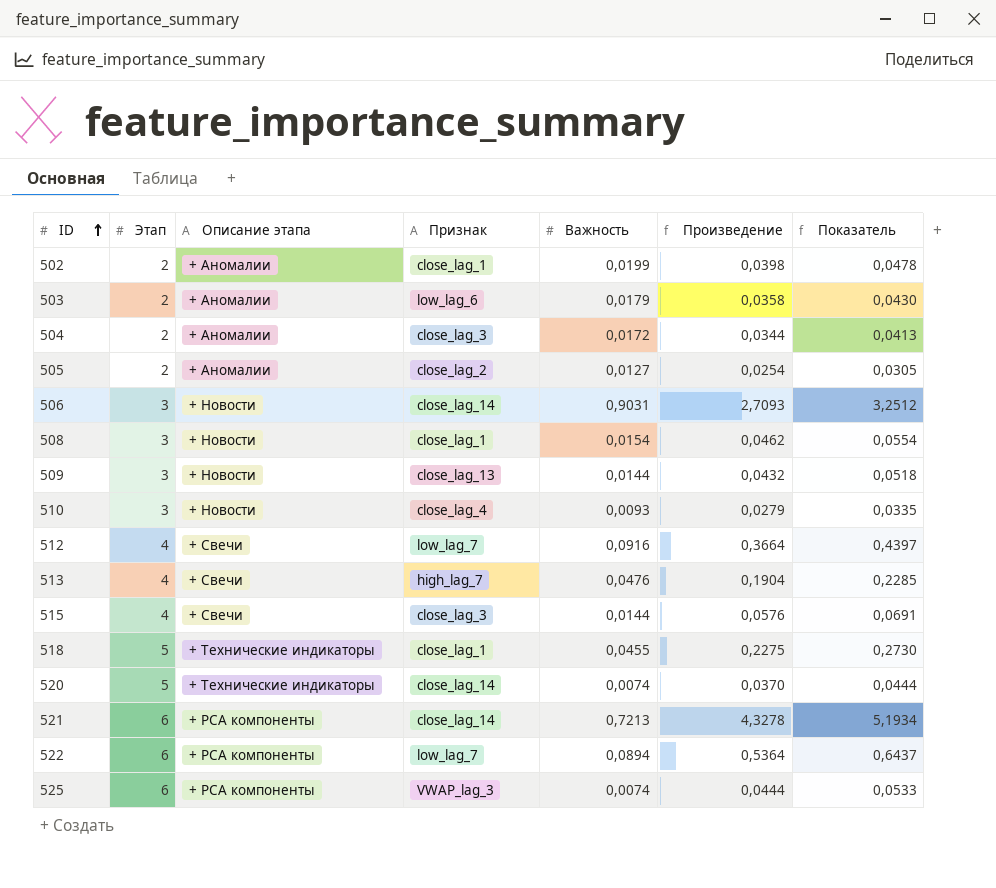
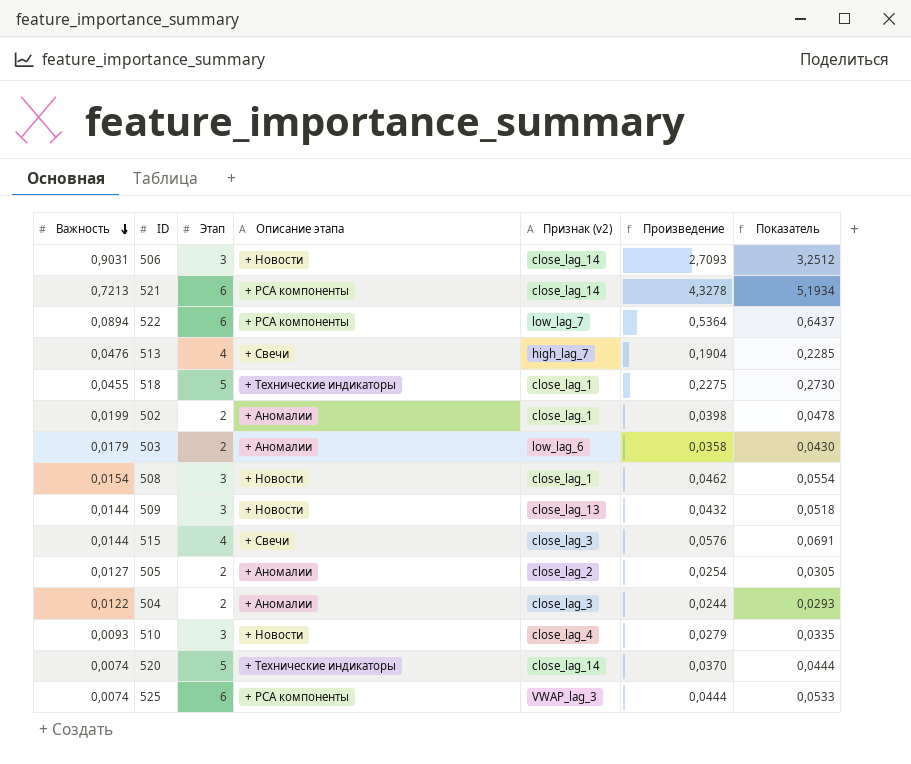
row order: ID ascending -> Важность descending
column Важность | position: 5 -> 1
column name: Признак -> Признак (v2)
row 512: 4 | + Свечи | low_lag_7 | 0,0916 | 0,3664 | 0,4397 -> none
504 | Важность: 0,0172 -> 0,0122
504 | Произведение: 0,0344 -> 0,0244
504 | Показатель: 0,0413 -> 0,0293

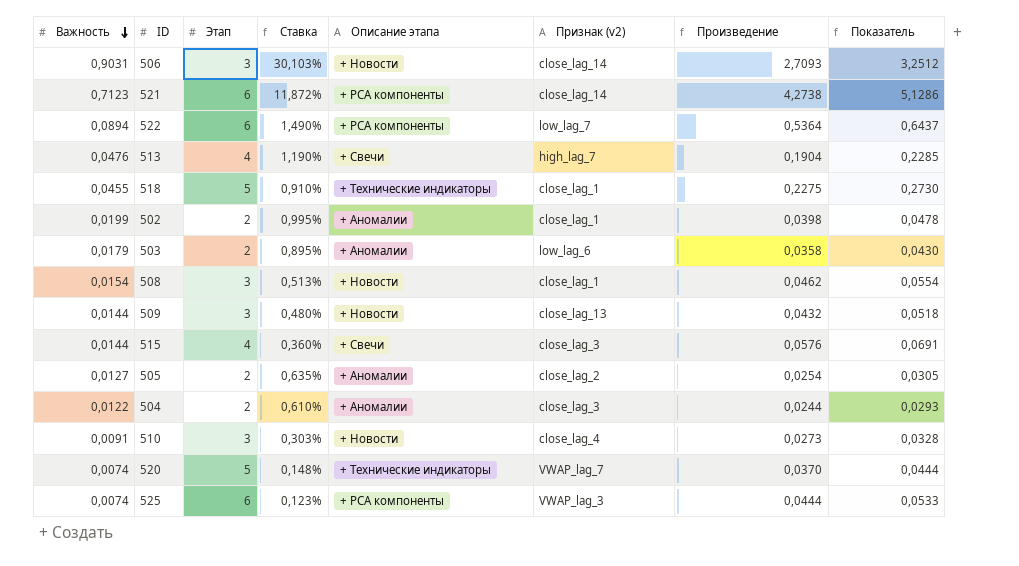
column Ставка | formula: none -> [Важность] / [Этап]
521 | Важность: 0,7213 -> 0,7123
521 | Произведение: 4,3278 -> 4,2738
521 | Показатель: 5,1934 -> 5,1286
510 | Важность: 0,0093 -> 0,0091
510 | Произведение: 0,0279 -> 0,0273
510 | Показатель: 0,0335 -> 0,0328
520 | Признак (v2): close_lag_14 -> VWAP_lag_7

